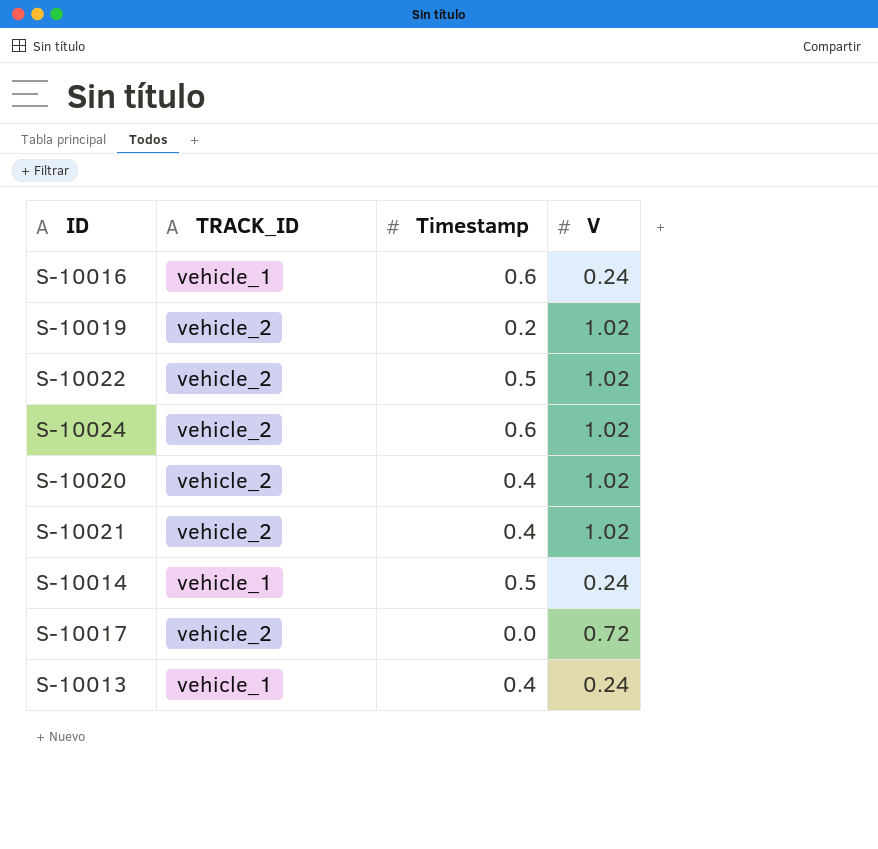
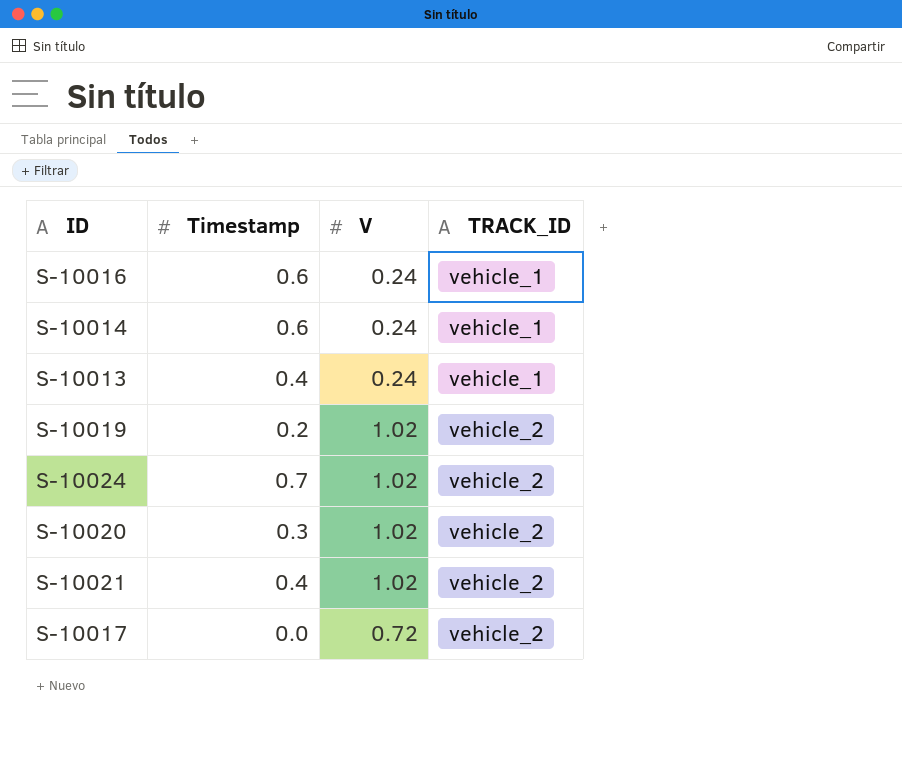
row order: none -> TRACK_ID ascending
column TRACK_ID | position: 2 -> 4
row S-10022: vehicle_2 | 0.5 | 1.02 -> none
S-10014 | Timestamp: 0.5 -> 0.6
S-10024 | Timestamp: 0.6 -> 0.7
S-10020 | Timestamp: 0.4 -> 0.3

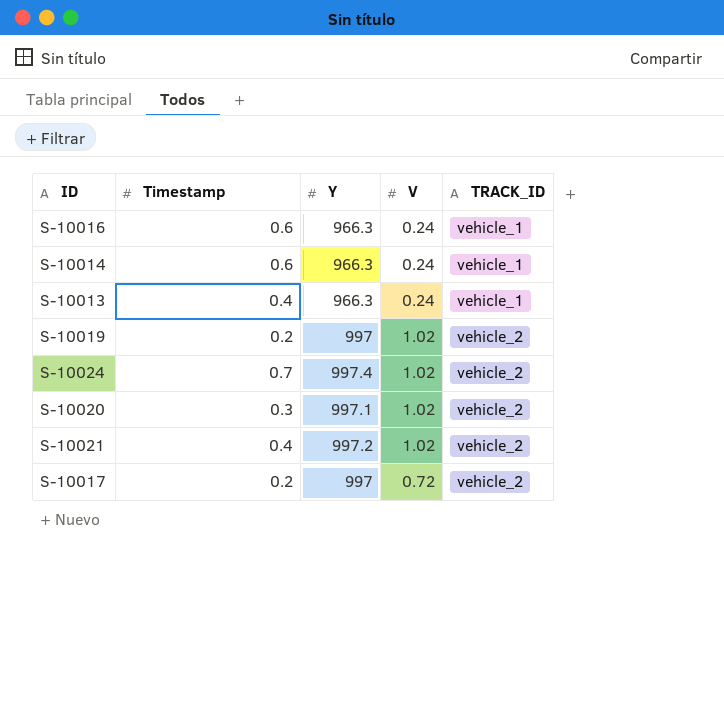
column Y | position: none -> 3
S-10017 | Timestamp: 0.0 -> 0.2

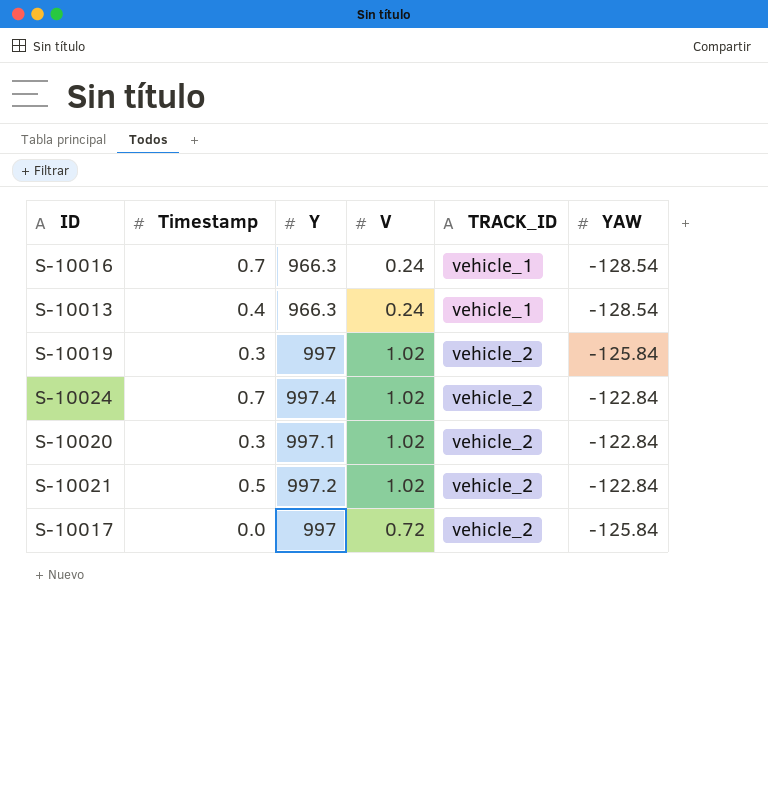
column YAW | position: none -> 6
row S-10014: 0.6 | 966.3 | 0.24 | vehicle_1 -> none
S-10016 | Timestamp: 0.6 -> 0.7
S-10019 | Timestamp: 0.2 -> 0.3
S-10021 | Timestamp: 0.4 -> 0.5
S-10017 | Timestamp: 0.2 -> 0.0

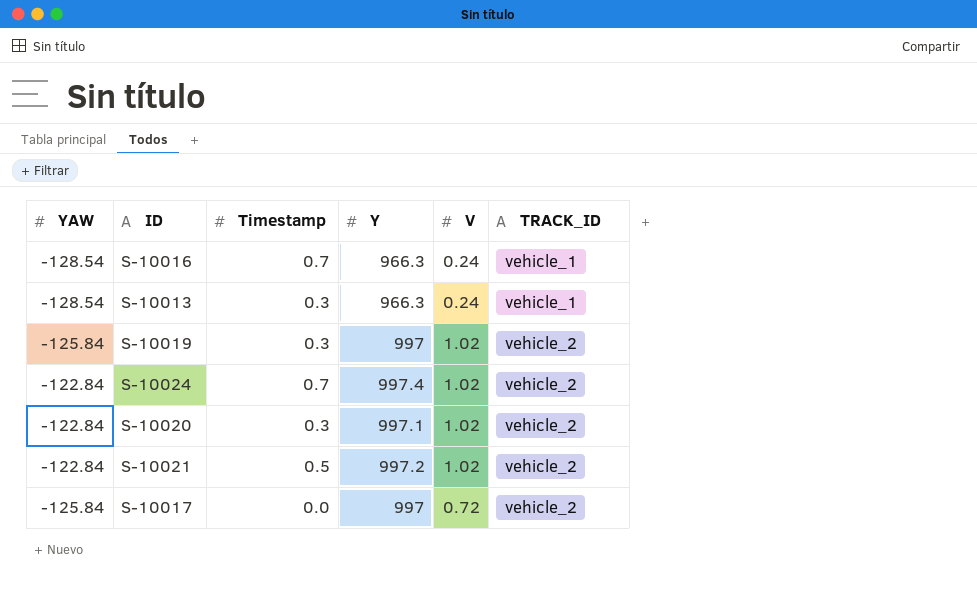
column YAW | position: 6 -> 1
S-10013 | Timestamp: 0.4 -> 0.3

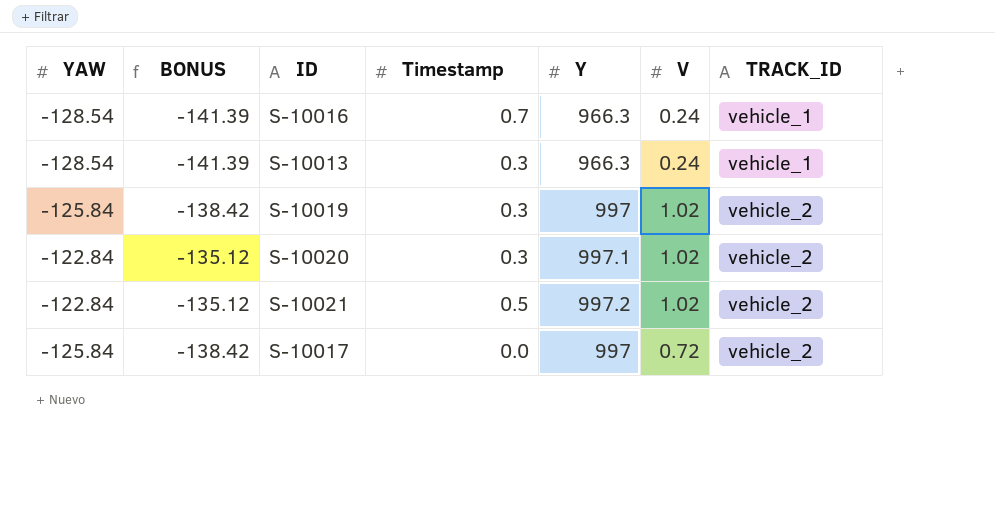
column BONUS | formula: none -> [YAW] * 1.1
row S-10024: -122.84 | 0.7 | 997.4 | 1.02 | vehicle_2 -> none

